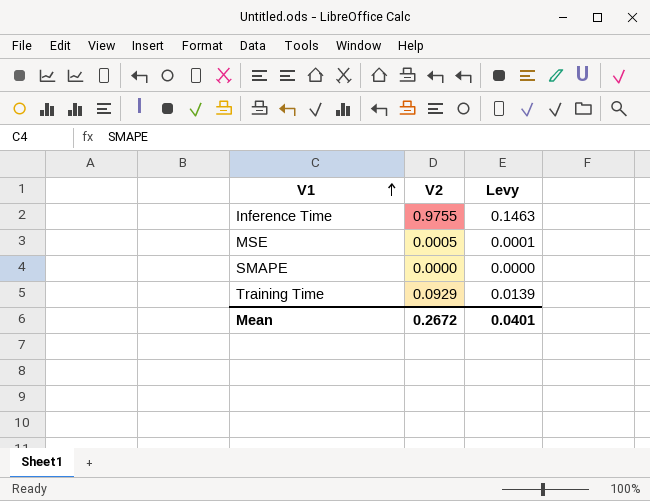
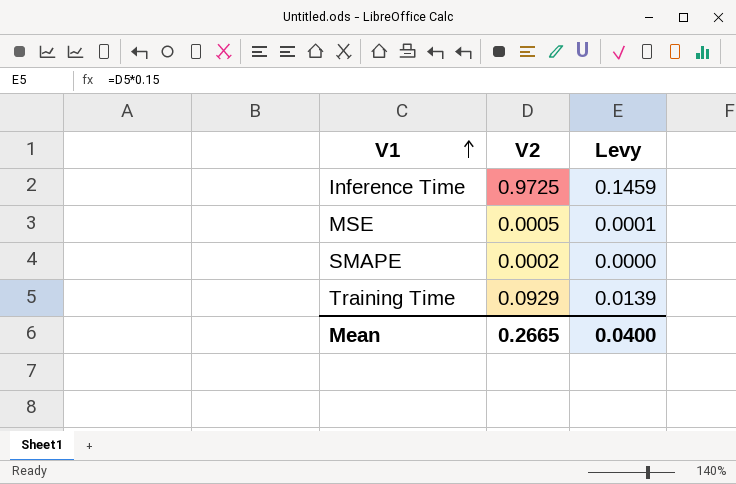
Inference Time | V2: 0.9755 -> 0.9725
Inference Time | Levy: 0.1463 -> 0.1459
SMAPE | V2: 0.0000 -> 0.0002
Mean | V2: 0.2672 -> 0.2665
Mean | Levy: 0.0401 -> 0.0400

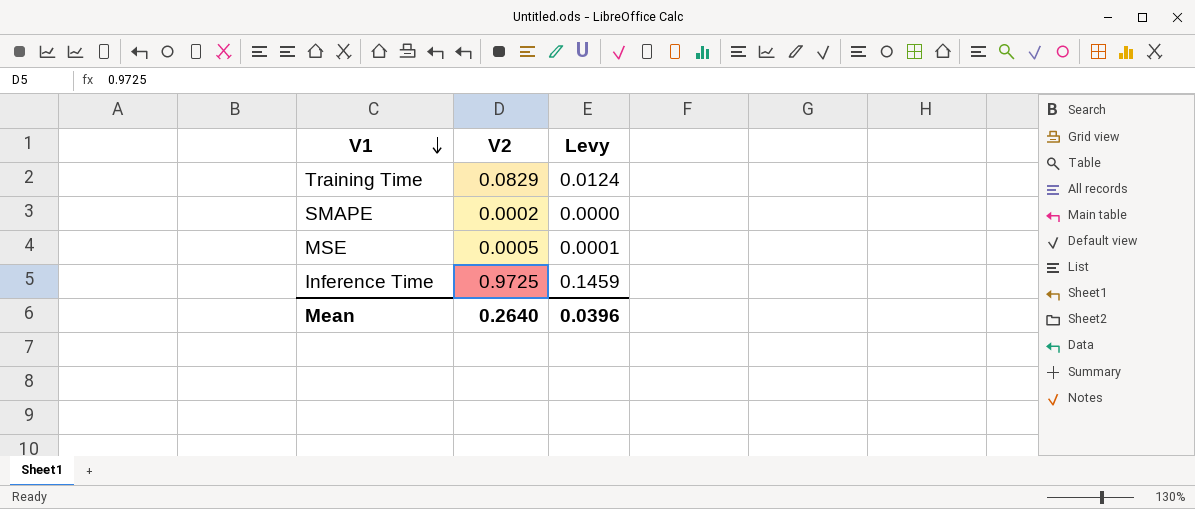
row order: V1 ascending -> V1 descending
Training Time | V2: 0.0929 -> 0.0829
Training Time | Levy: 0.0139 -> 0.0124
Mean | V2: 0.2665 -> 0.2640
Mean | Levy: 0.0400 -> 0.0396

